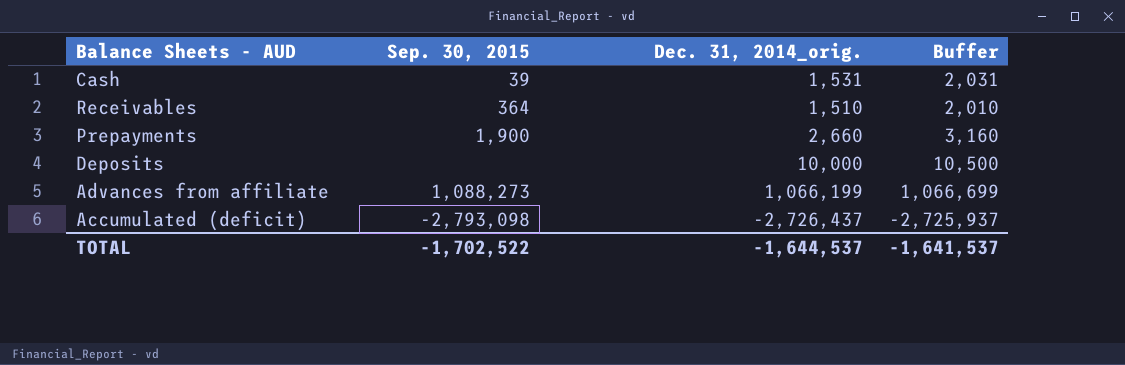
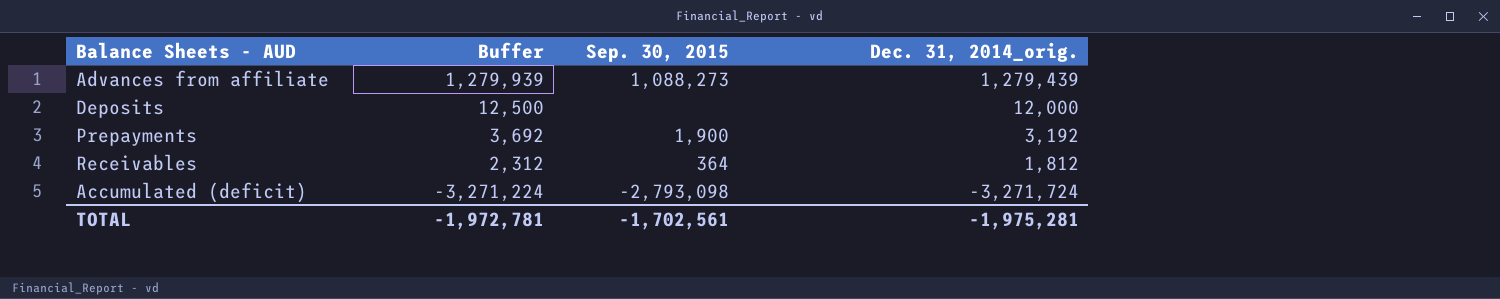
row order: none -> Buffer descending
column Buffer | position: 4 -> 2
row Cash: 39 | 1,531 | 2,031 -> none
Advances from affiliate | Buffer: 1,066,699 -> 1,279,939
Advances from affiliate | Dec. 31, 2014_orig.: 1,066,199 -> 1,279,439
Deposits | Buffer: 10,500 -> 12,500
Deposits | Dec. 31, 2014_orig.: 10,000 -> 12,000
Prepayments | Buffer: 3,160 -> 3,692
Prepayments | Dec. 31, 2014_orig.: 2,660 -> 3,192
Receivables | Buffer: 2,010 -> 2,312
Receivables | Dec. 31, 2014_orig.: 1,510 -> 1,812
Accumulated (deficit) | Buffer: -2,725,937 -> -3,271,224
Accumulated (deficit) | Dec. 31, 2014_orig.: -2,726,437 -> -3,271,724
TOTAL | Buffer: -1,641,537 -> -1,972,781
TOTAL | Sep. 30, 2015: -1,702,522 -> -1,702,561
TOTAL | Dec. 31, 2014_orig.: -1,644,537 -> -1,975,281

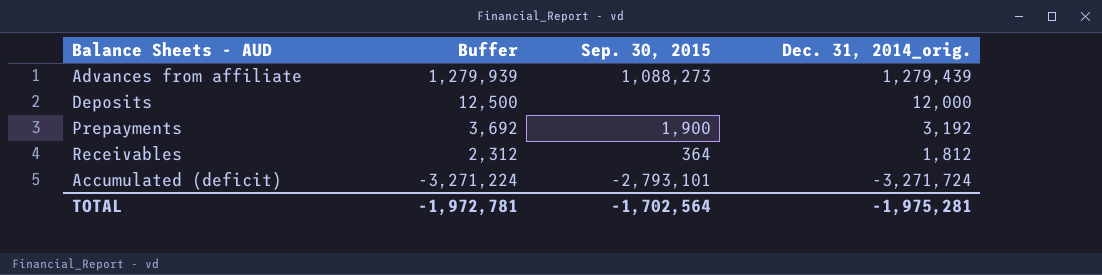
Accumulated (deficit) | Sep. 30, 2015: -2,793,098 -> -2,793,101
TOTAL | Sep. 30, 2015: -1,702,561 -> -1,702,564

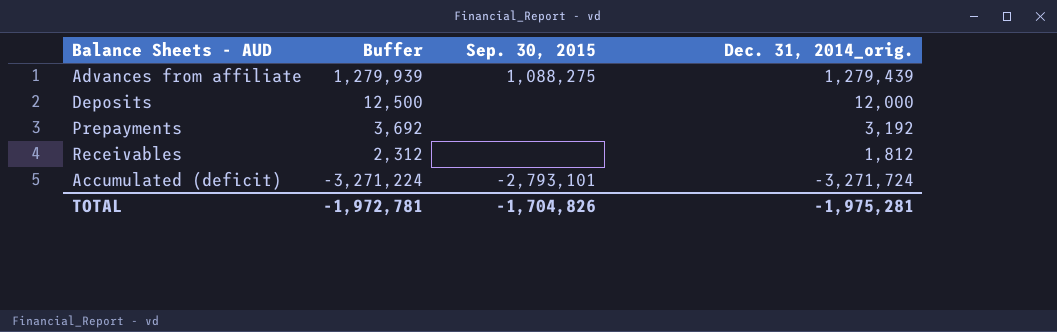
Advances from affiliate | Sep. 30, 2015: 1,088,273 -> 1,088,275
Prepayments | Sep. 30, 2015: 1,900 -> none
Receivables | Sep. 30, 2015: 364 -> none
TOTAL | Sep. 30, 2015: -1,702,564 -> -1,704,826

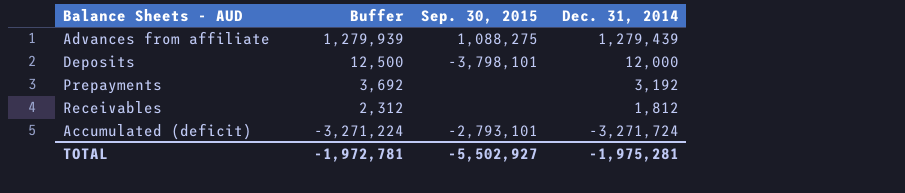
column name: Dec. 31, 2014_orig. -> Dec. 31, 2014
Deposits | Sep. 30, 2015: none -> -3,798,101
TOTAL | Sep. 30, 2015: -1,704,826 -> -5,502,927

